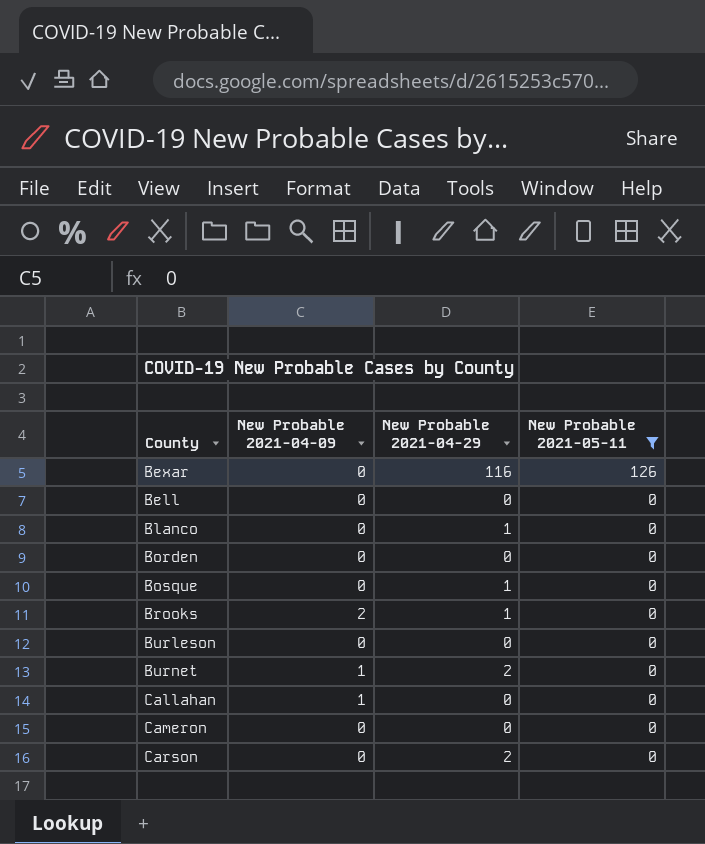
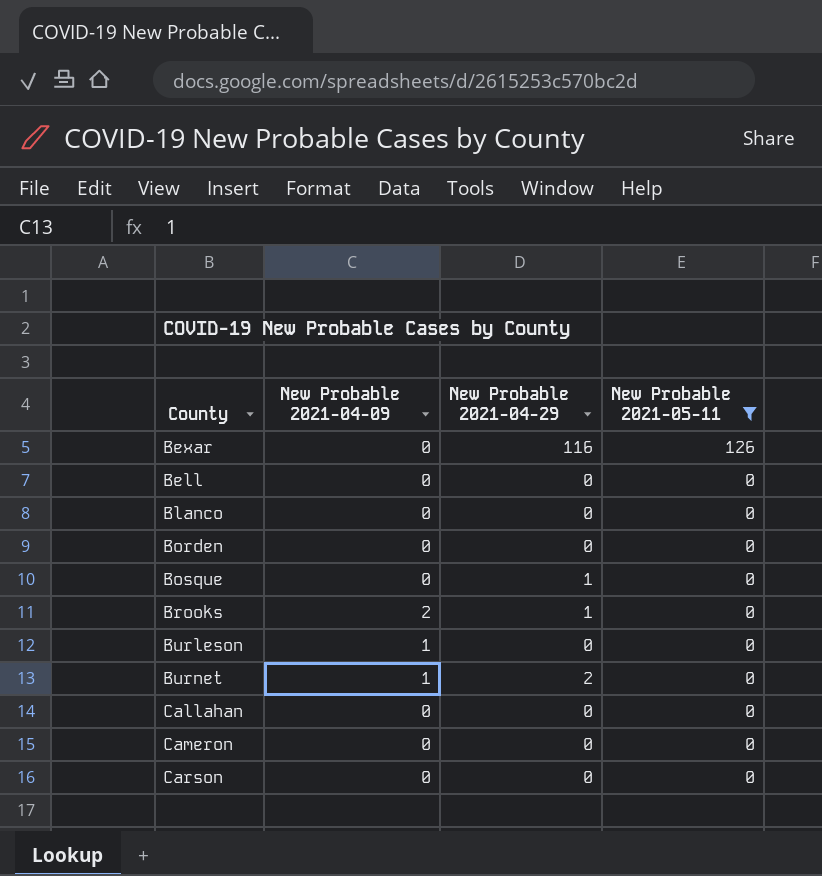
Blanco | New Probable 2021-04-29: 1 -> 0
Burleson | New Probable 2021-04-09: 0 -> 1
Callahan | New Probable 2021-04-09: 1 -> 0
Carson | New Probable 2021-04-29: 2 -> 0

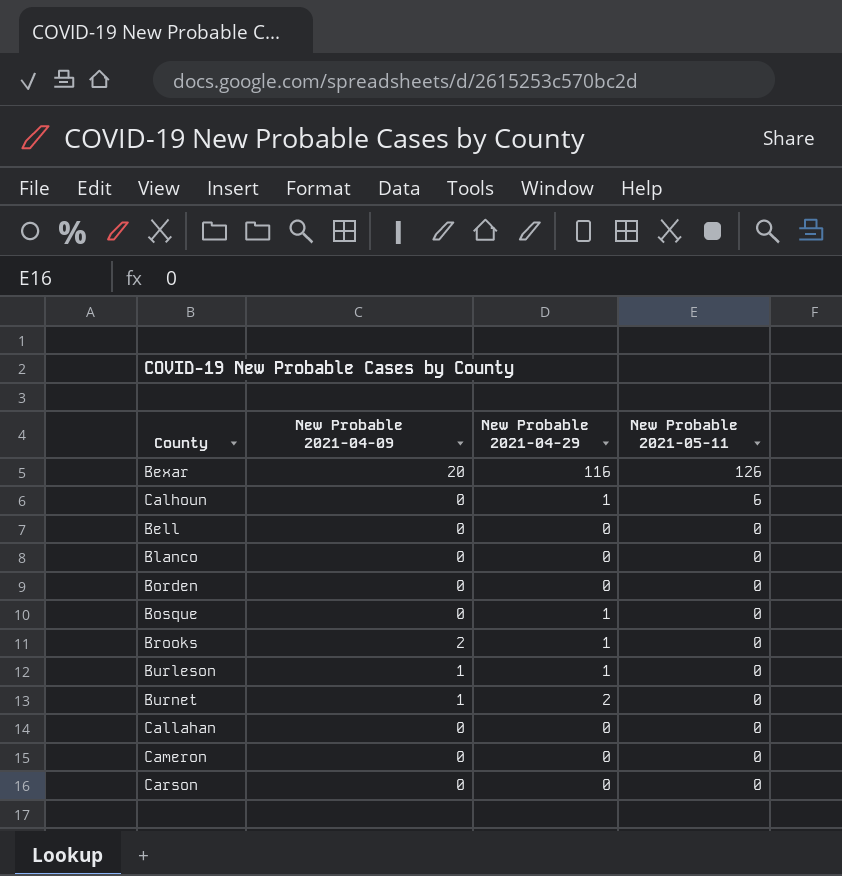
filter: New Probable 2021-05-11 != 6 -> none
Bexar | New Probable 2021-04-09: 0 -> 20
Burleson | New Probable 2021-04-29: 0 -> 1

